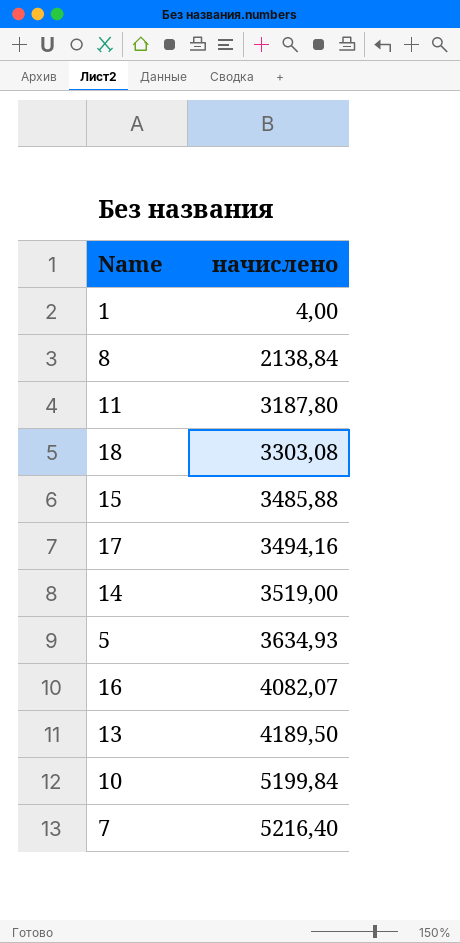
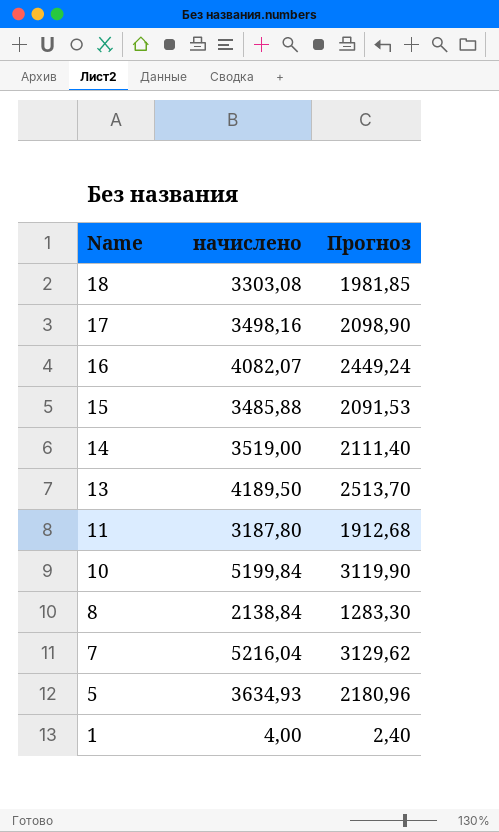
row order: начислено ascending -> Name descending
column Прогноз | formula: none -> [начислено] * 0,6
17 | начислено: 3494,16 -> 3498,16
7 | начислено: 5216,40 -> 5216,04

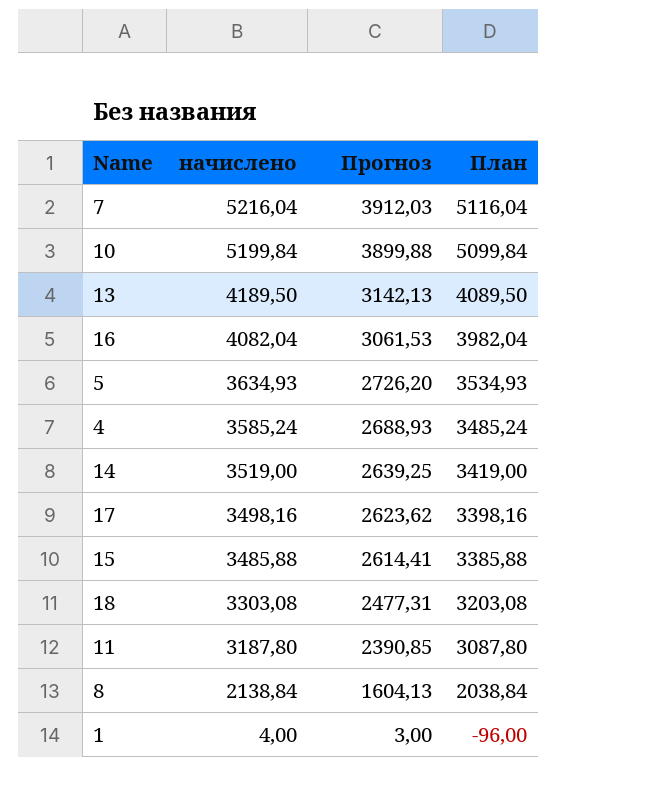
row order: Name descending -> начислено descending
column Прогноз | formula: [начислено] * 0,6 -> [начислено] * 0,75
column План | formula: none -> [начислено] - 100
16 | начислено: 4082,07 -> 4082,04
row 4: none -> 3585,24 | 2688,93 | 3485,24

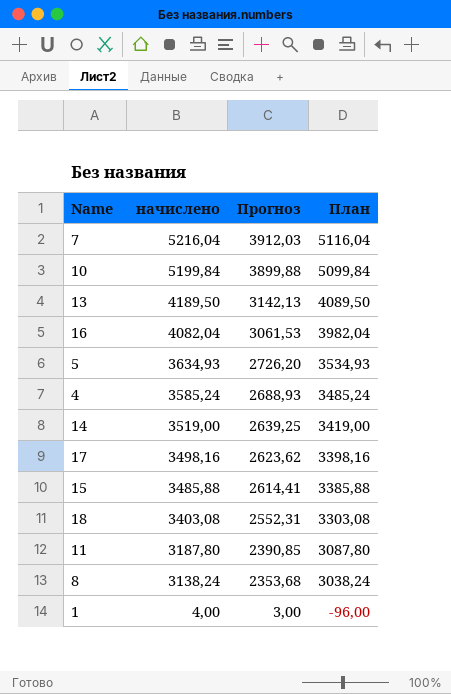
18 | начислено: 3303,08 -> 3403,08
18 | Прогноз: 2477,31 -> 2552,31
18 | План: 3203,08 -> 3303,08
8 | начислено: 2138,84 -> 3138,24
8 | Прогноз: 1604,13 -> 2353,68
8 | План: 2038,84 -> 3038,24

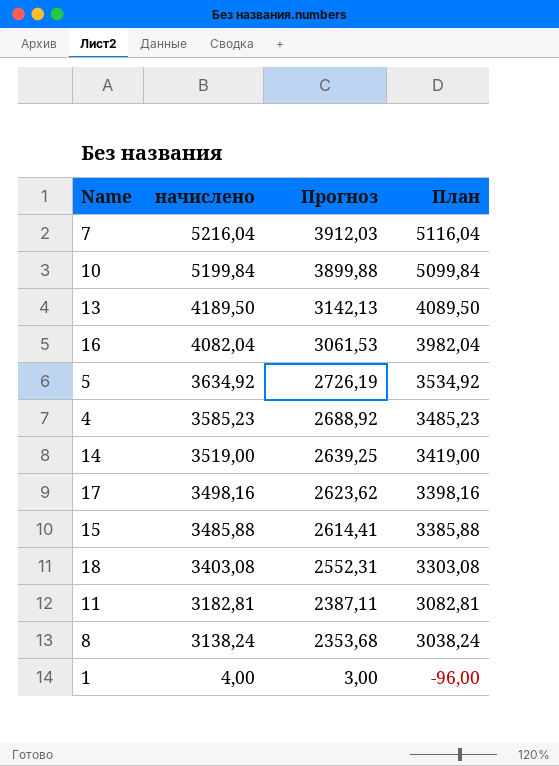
5 | начислено: 3634,93 -> 3634,92
5 | Прогноз: 2726,20 -> 2726,19
5 | План: 3534,93 -> 3534,92
4 | начислено: 3585,24 -> 3585,23
4 | Прогноз: 2688,93 -> 2688,92
4 | План: 3485,24 -> 3485,23
11 | начислено: 3187,80 -> 3182,81
11 | Прогноз: 2390,85 -> 2387,11
11 | План: 3087,80 -> 3082,81

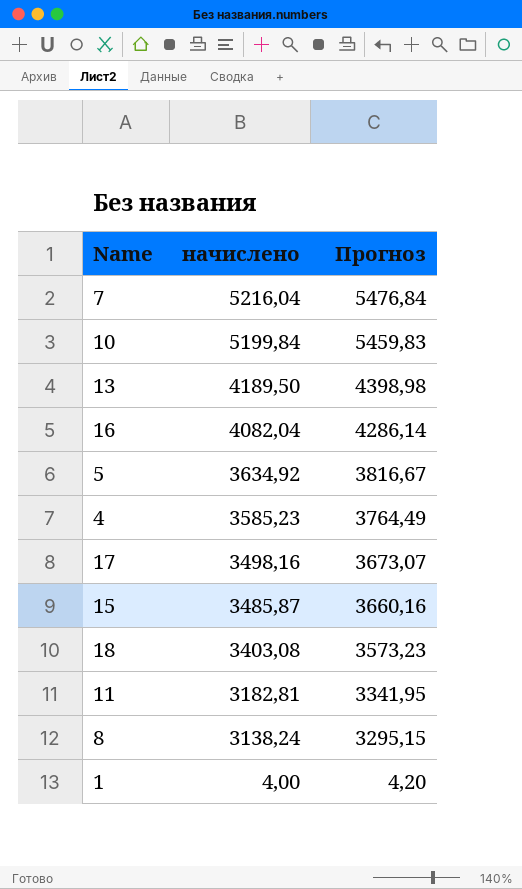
column План | formula: [начислено] - 100 -> none
column Прогноз | formula: [начислено] * 0,75 -> [начислено] * 1,05
row 14: 3519,00 | 2639,25 | 3419,00 -> none
15 | начислено: 3485,88 -> 3485,87

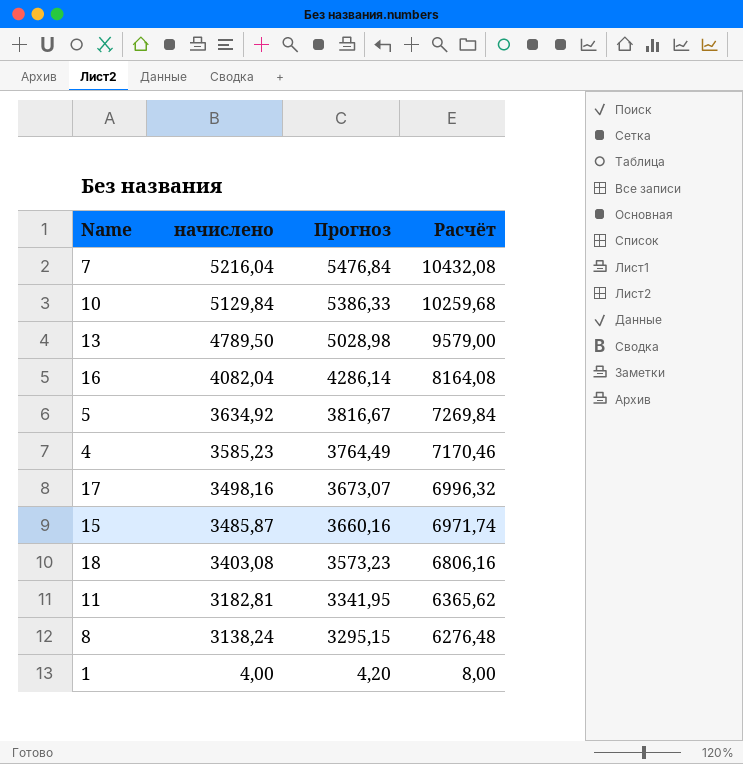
column Расчёт | formula: none -> [начислено] * 2
10 | начислено: 5199,84 -> 5129,84
10 | Прогноз: 5459,83 -> 5386,33
13 | начислено: 4189,50 -> 4789,50
13 | Прогноз: 4398,98 -> 5028,98

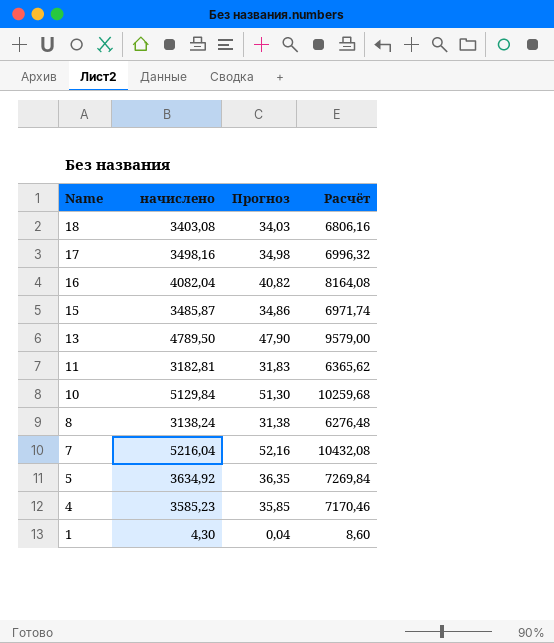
row order: начислено descending -> Name descending
column Прогноз | formula: [начислено] * 1,05 -> [начислено] * 0,01
1 | начислено: 4,00 -> 4,30
1 | Расчёт: 8,00 -> 8,60

